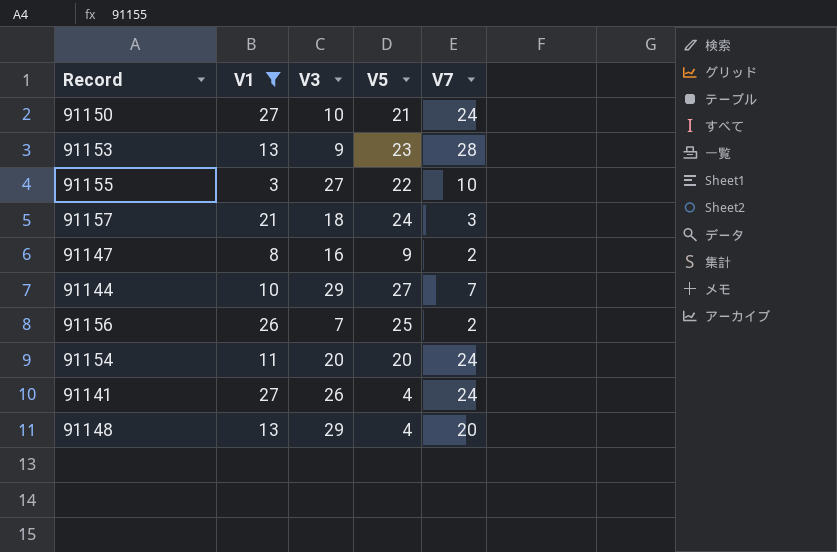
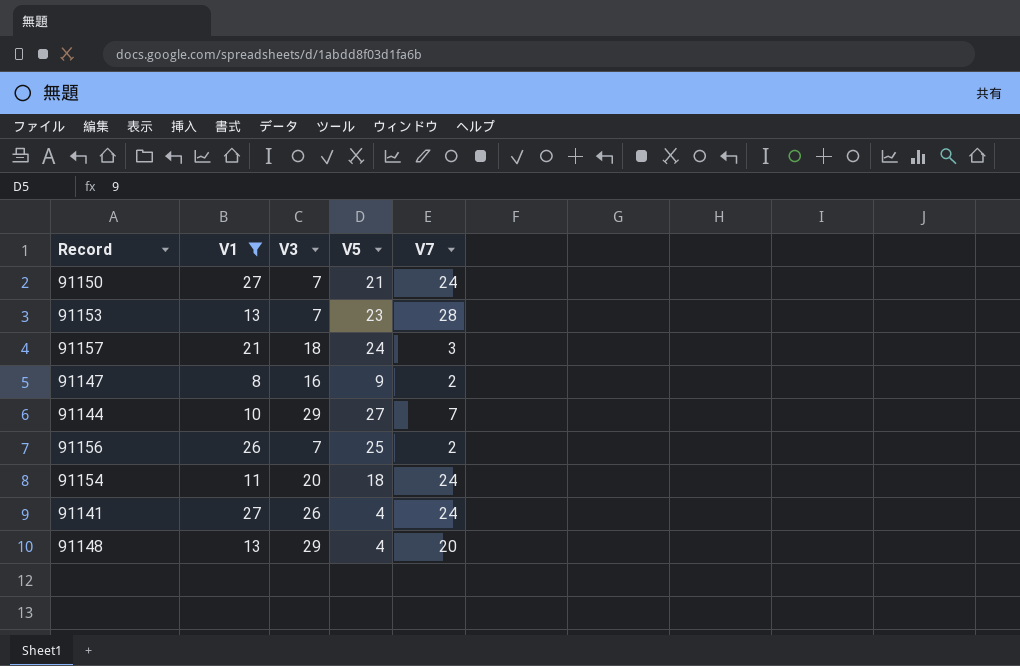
row 91155: 3 | 27 | 22 | 10 -> none
91150 | V3: 10 -> 7
91153 | V3: 9 -> 7
91154 | V5: 20 -> 18

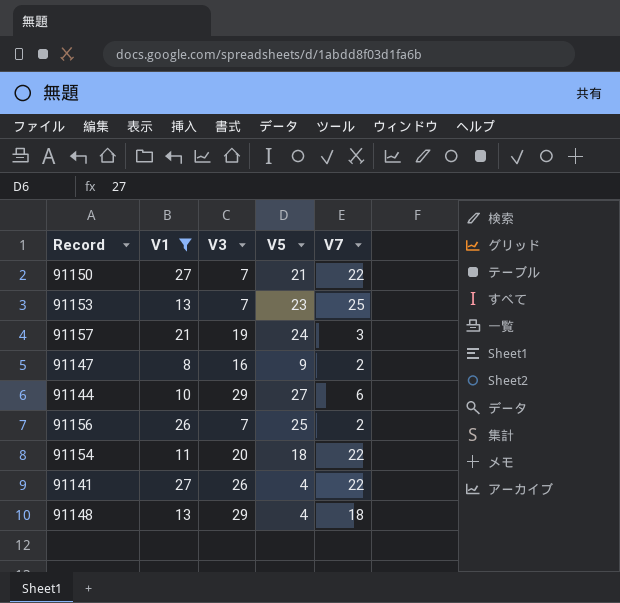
91150 | V7: 24 -> 22
91153 | V7: 28 -> 25
91157 | V3: 18 -> 19
91144 | V7: 7 -> 6
91154 | V7: 24 -> 22
91141 | V7: 24 -> 22
91148 | V7: 20 -> 18

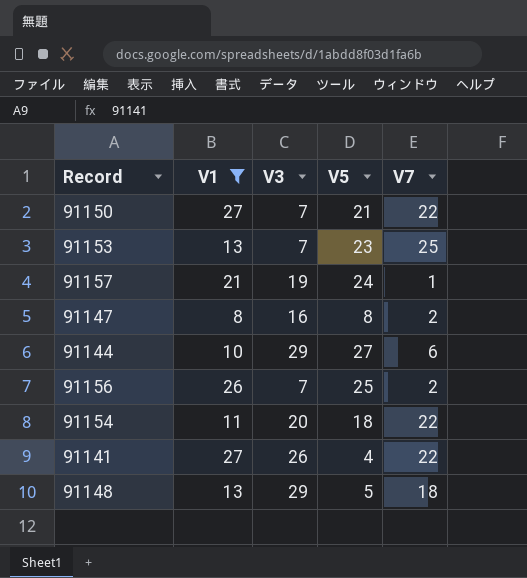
91157 | V7: 3 -> 1
91147 | V5: 9 -> 8
91148 | V5: 4 -> 5

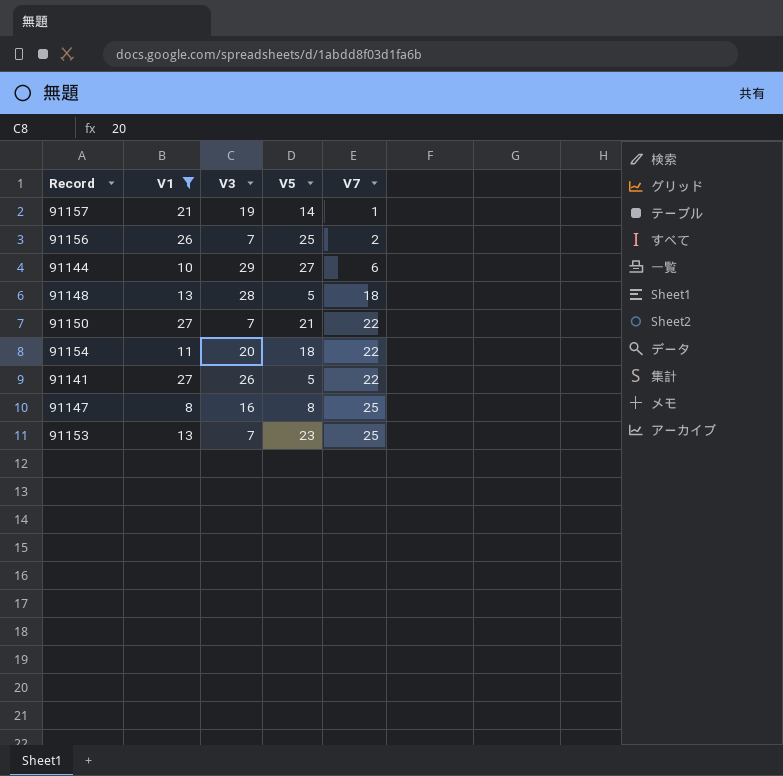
row order: none -> V7 ascending
91157 | V5: 24 -> 14
91148 | V3: 29 -> 28
91141 | V5: 4 -> 5
91147 | V7: 2 -> 25

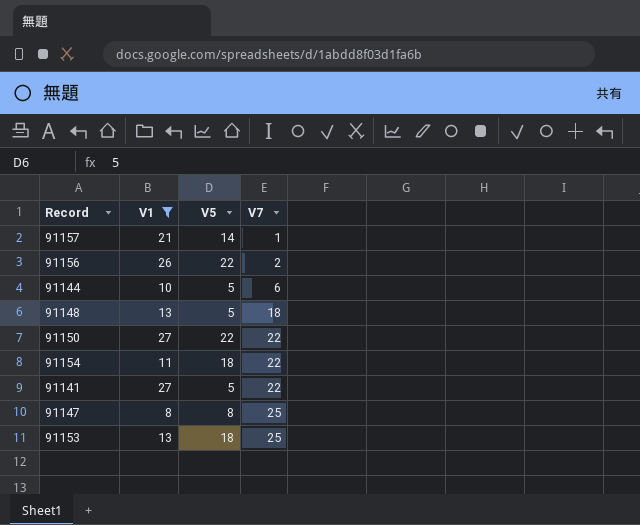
column V3 | position: 3 -> none
91156 | V5: 25 -> 22
91144 | V5: 27 -> 5
91150 | V5: 21 -> 22
91153 | V5: 23 -> 18

